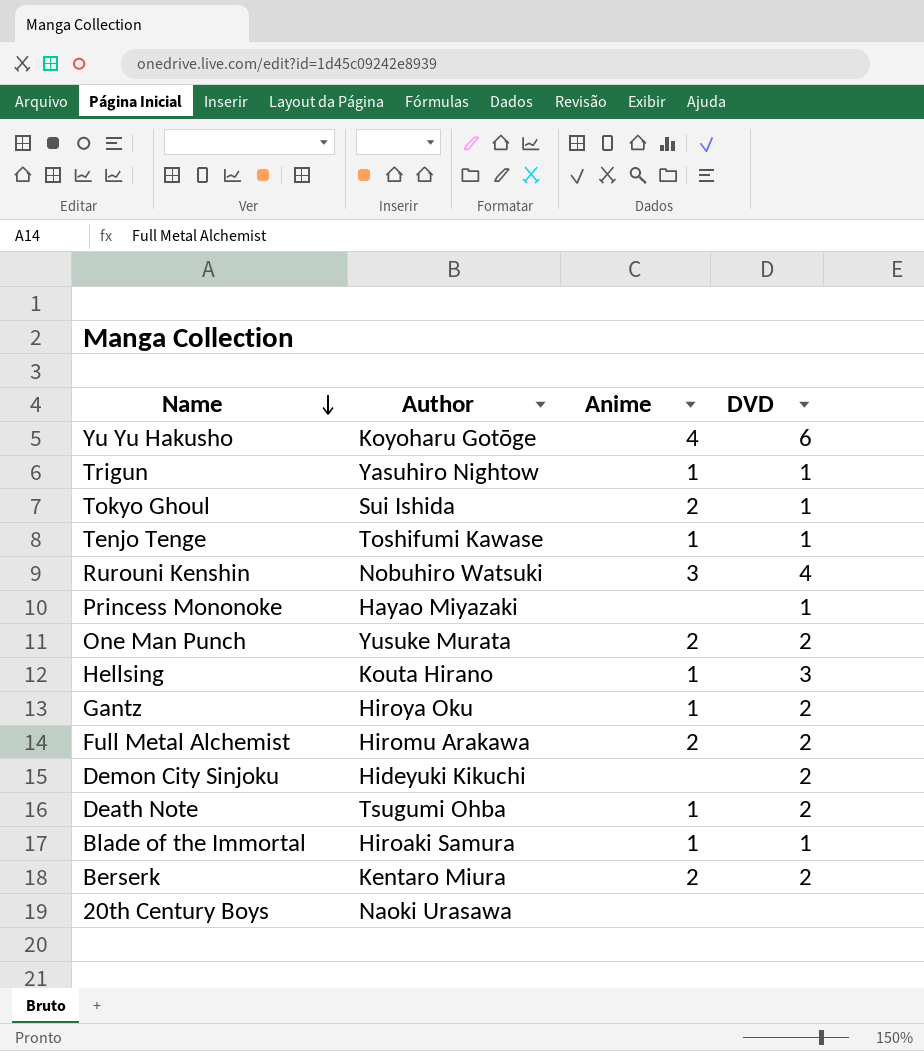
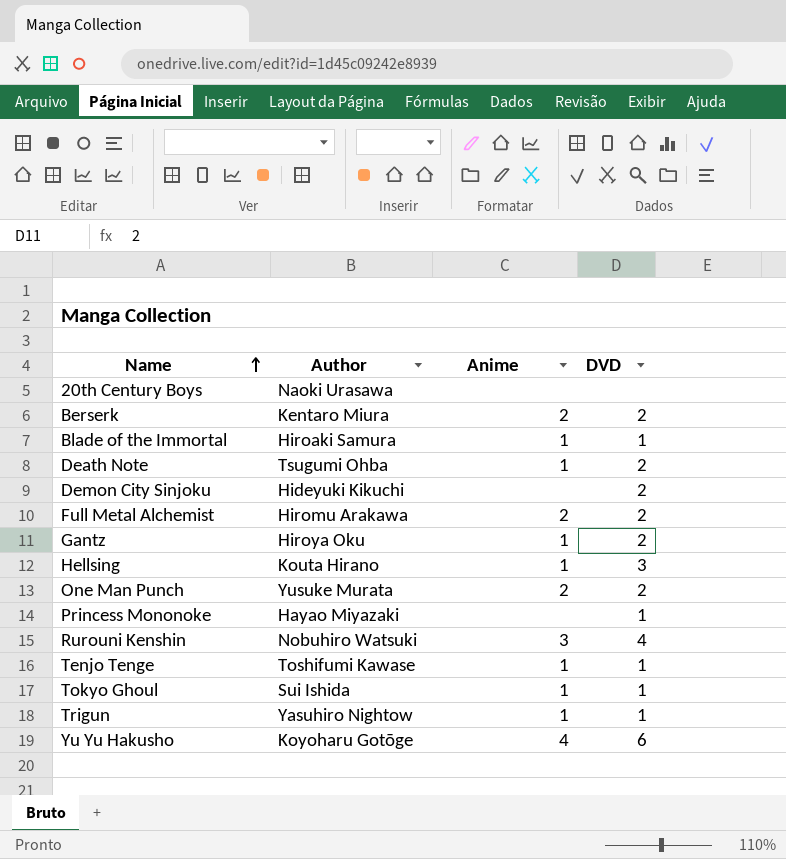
row order: Name descending -> Name ascending
Tokyo Ghoul | Anime: 2 -> 1

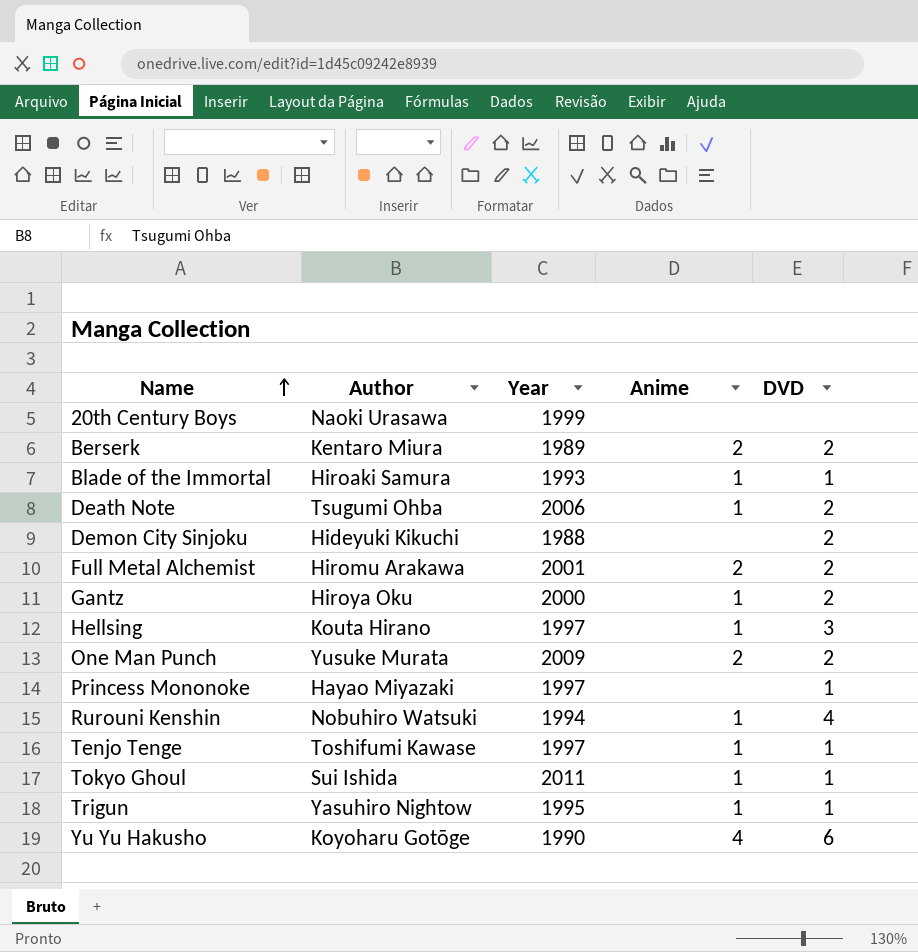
column Year | position: none -> 3
Rurouni Kenshin | Anime: 3 -> 1

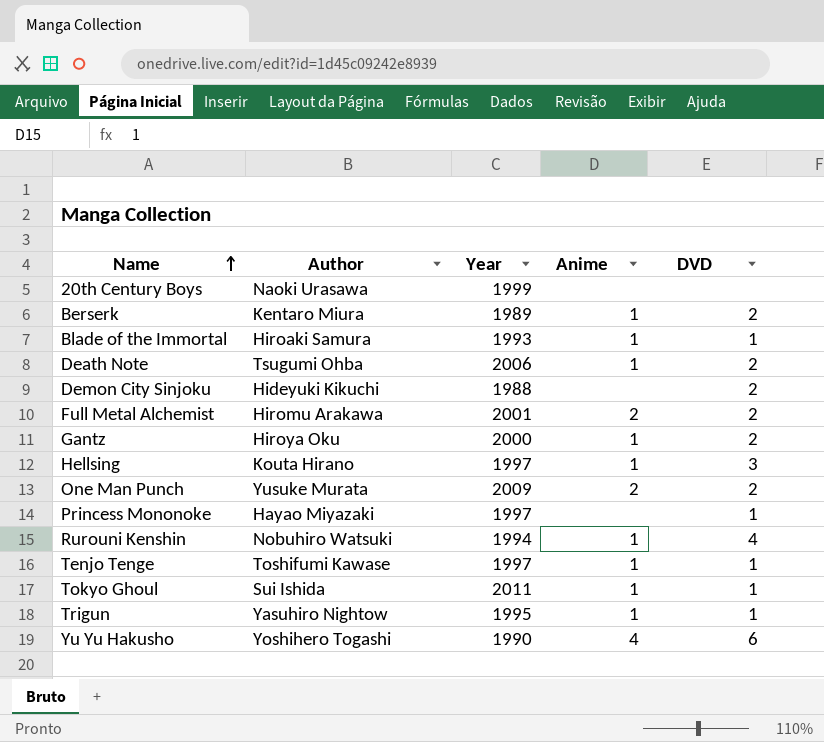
Berserk | Anime: 2 -> 1
Yu Yu Hakusho | Author: Koyoharu Gotōge -> Yoshihero Togashi

